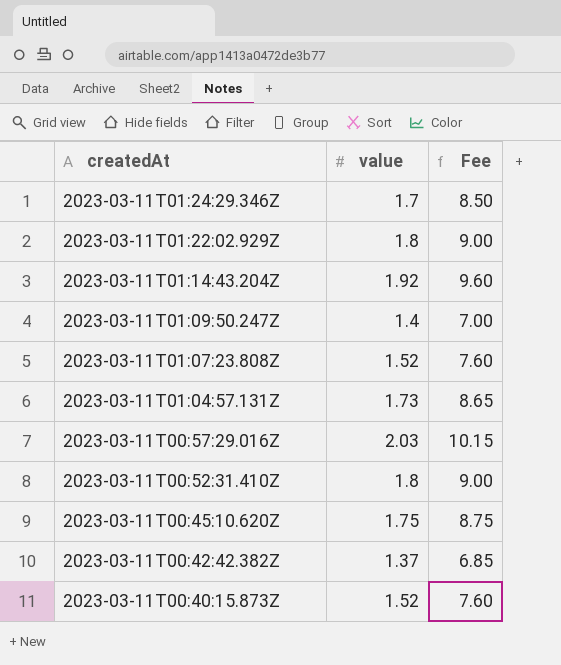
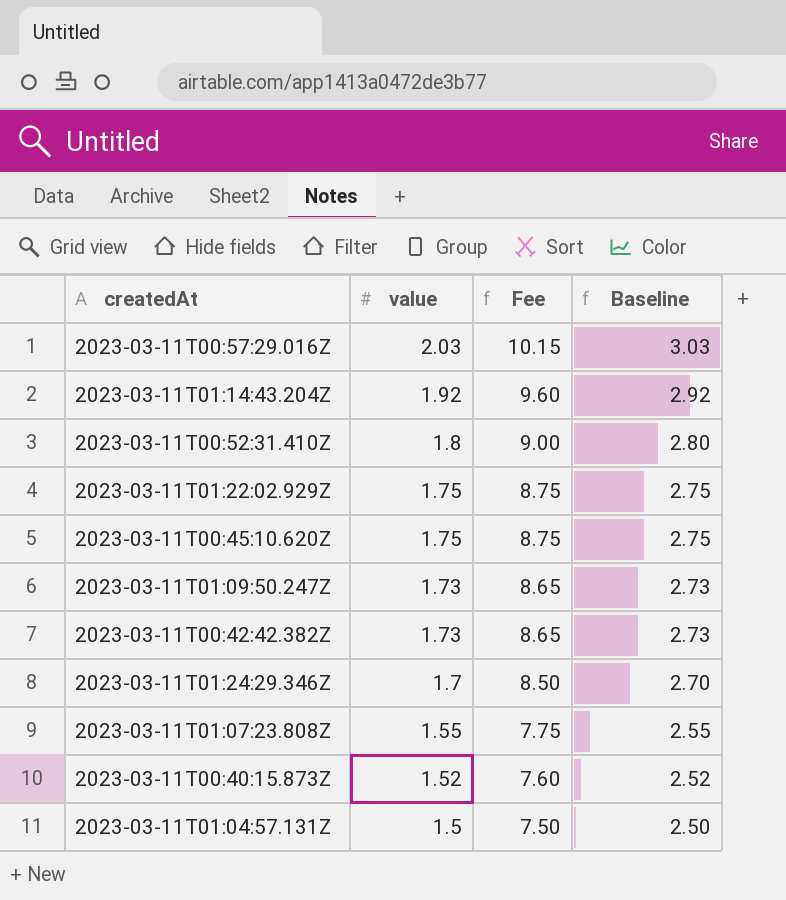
row order: createdAt descending -> value descending
column Baseline | formula: none -> [value] + 1
2023-03-11T01:22:02.929Z | value: 1.8 -> 1.75
2023-03-11T01:22:02.929Z | Fee: 9.00 -> 8.75
2023-03-11T01:09:50.247Z | value: 1.4 -> 1.73
2023-03-11T01:09:50.247Z | Fee: 7.00 -> 8.65
2023-03-11T00:42:42.382Z | value: 1.37 -> 1.73
2023-03-11T00:42:42.382Z | Fee: 6.85 -> 8.65
2023-03-11T01:07:23.808Z | value: 1.52 -> 1.55
2023-03-11T01:07:23.808Z | Fee: 7.60 -> 7.75
2023-03-11T01:04:57.131Z | value: 1.73 -> 1.5
2023-03-11T01:04:57.131Z | Fee: 8.65 -> 7.50

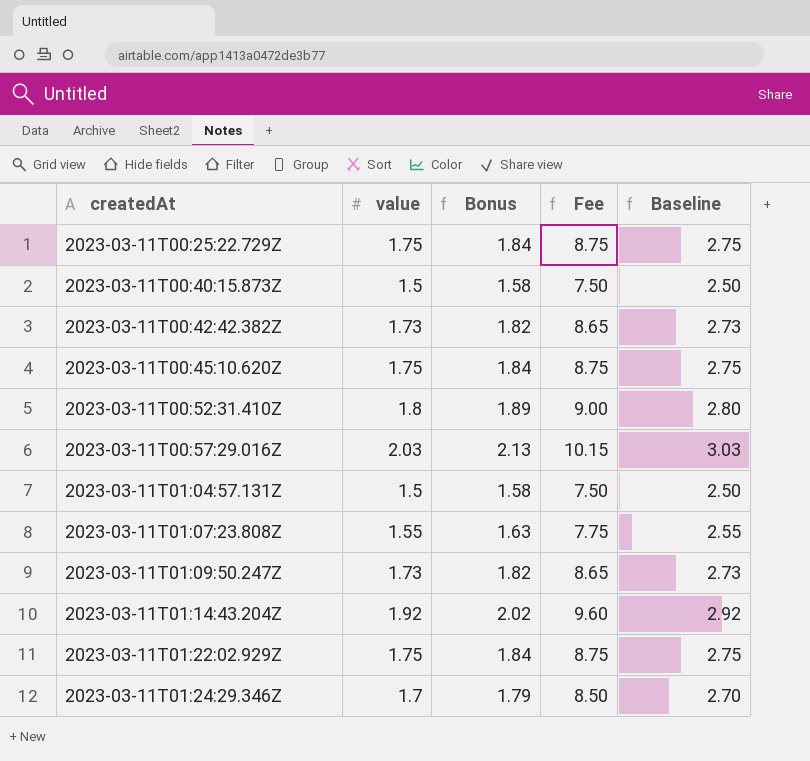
row order: value descending -> createdAt ascending
column Bonus | formula: none -> [value] * 1.05
row 2023-03-11T00:25:22.729Z: none -> 1.75 | 1.84 | 8.75 | 2.75
2023-03-11T00:40:15.873Z | value: 1.52 -> 1.5
2023-03-11T00:40:15.873Z | Fee: 7.60 -> 7.50
2023-03-11T00:40:15.873Z | Baseline: 2.52 -> 2.50

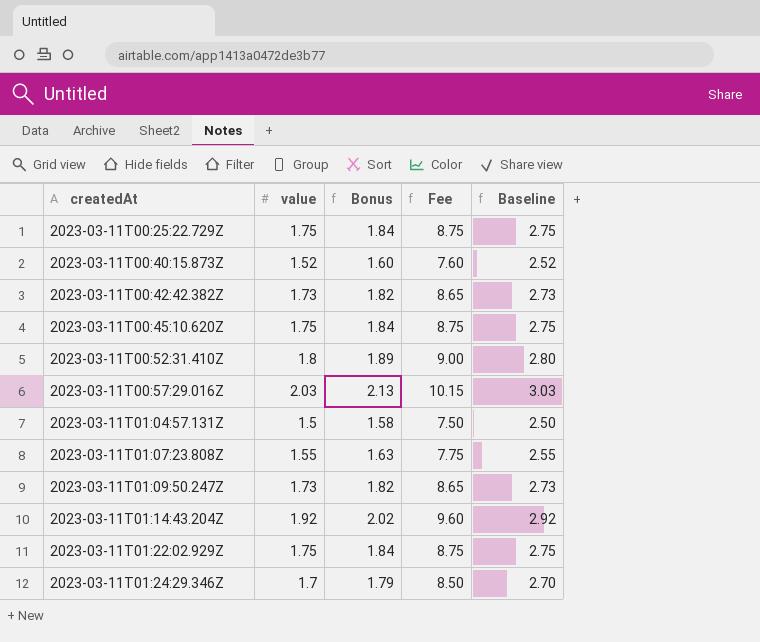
2023-03-11T00:40:15.873Z | value: 1.5 -> 1.52
2023-03-11T00:40:15.873Z | Bonus: 1.58 -> 1.60
2023-03-11T00:40:15.873Z | Fee: 7.50 -> 7.60
2023-03-11T00:40:15.873Z | Baseline: 2.50 -> 2.52

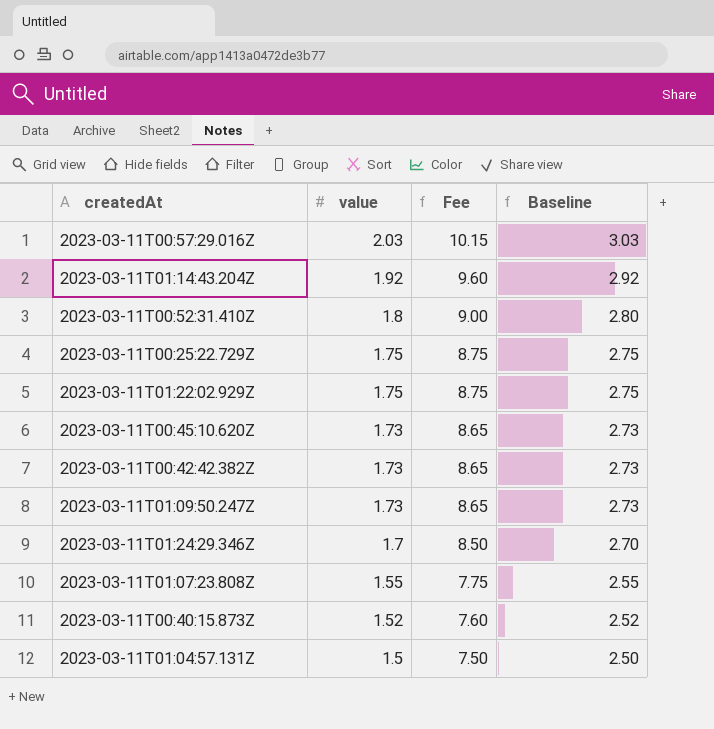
row order: createdAt ascending -> value descending
column Bonus | formula: [value] * 1.05 -> none
2023-03-11T00:45:10.620Z | value: 1.75 -> 1.73
2023-03-11T00:45:10.620Z | Fee: 8.75 -> 8.65
2023-03-11T00:45:10.620Z | Baseline: 2.75 -> 2.73

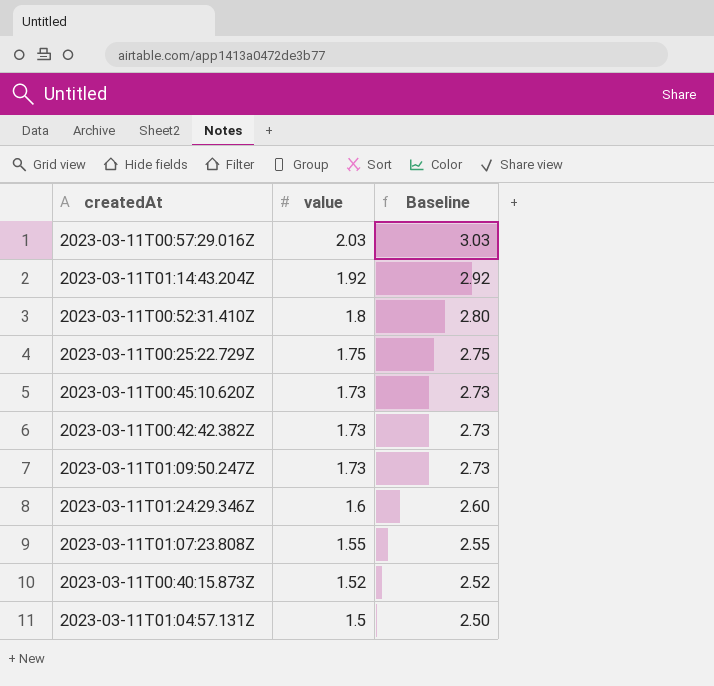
column Fee | formula: [value] * 5 -> none
row 2023-03-11T01:22:02.929Z: 1.75 | 8.75 | 2.75 -> none
2023-03-11T01:24:29.346Z | value: 1.7 -> 1.6
2023-03-11T01:24:29.346Z | Baseline: 2.70 -> 2.60

